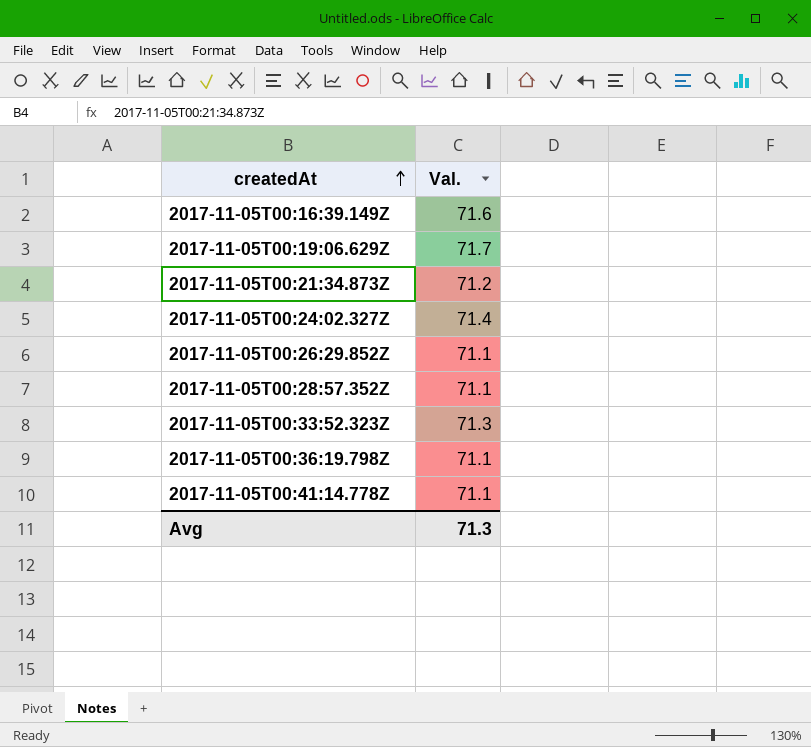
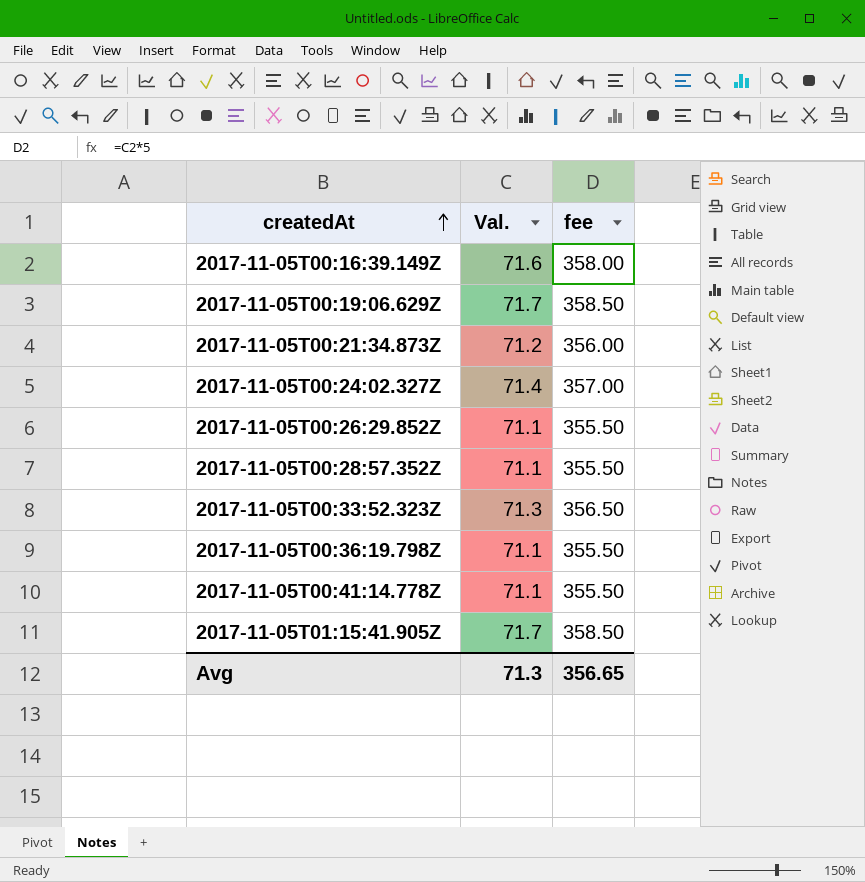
column fee | formula: none -> [Val.] * 5
row 2017-11-05T01:15:41.905Z: none -> 71.7 | 358.50

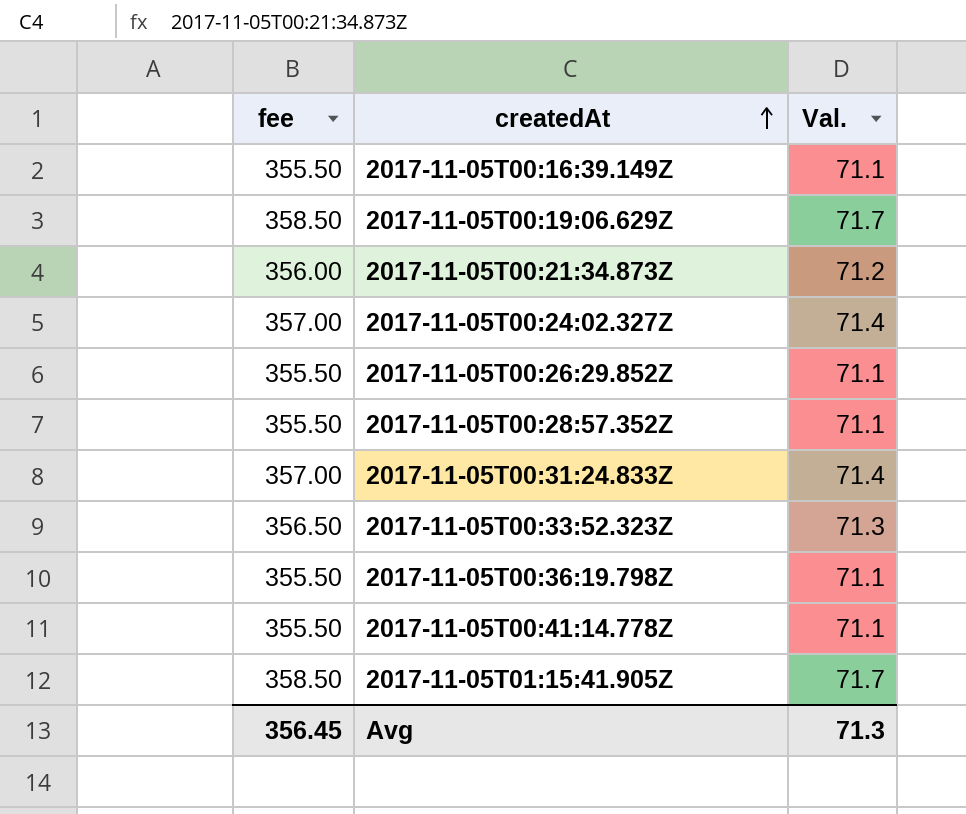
column fee | position: 3 -> 1
2017-11-05T00:16:39.149Z | fee: 358.00 -> 355.50
2017-11-05T00:16:39.149Z | Val.: 71.6 -> 71.1
row 2017-11-05T00:31:24.833Z: none -> 357.00 | 71.4
Avg | fee: 356.65 -> 356.45

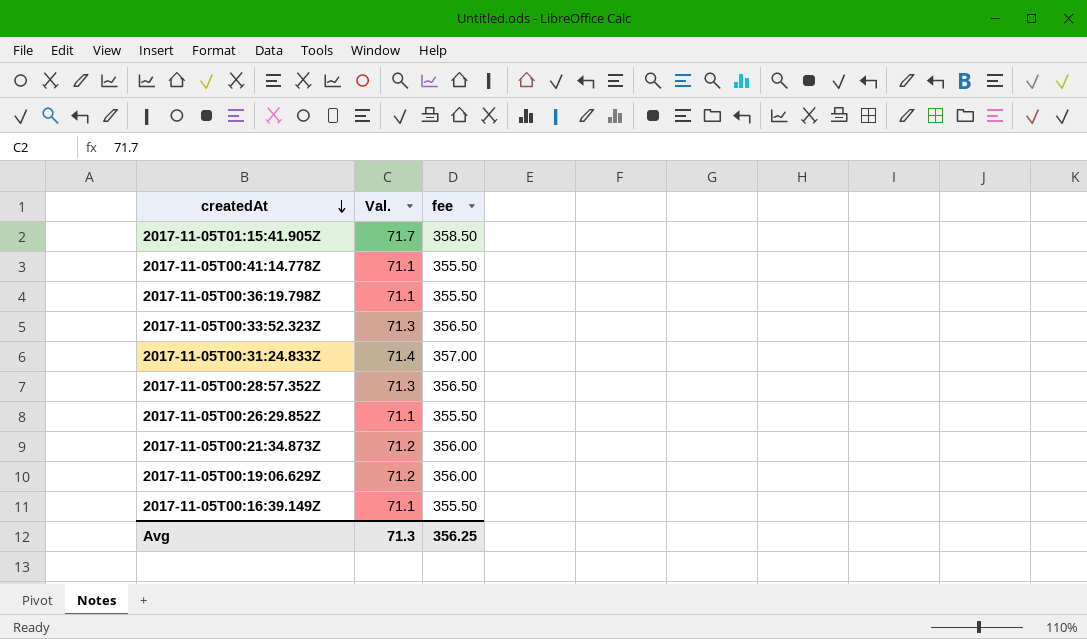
row order: createdAt ascending -> createdAt descending
column fee | position: 1 -> 3
row 2017-11-05T00:24:02.327Z: 357.00 | 71.4 -> none
2017-11-05T00:28:57.352Z | Val.: 71.1 -> 71.3
2017-11-05T00:28:57.352Z | fee: 355.50 -> 356.50
2017-11-05T00:19:06.629Z | Val.: 71.7 -> 71.2
2017-11-05T00:19:06.629Z | fee: 358.50 -> 356.00
Avg | fee: 356.45 -> 356.25

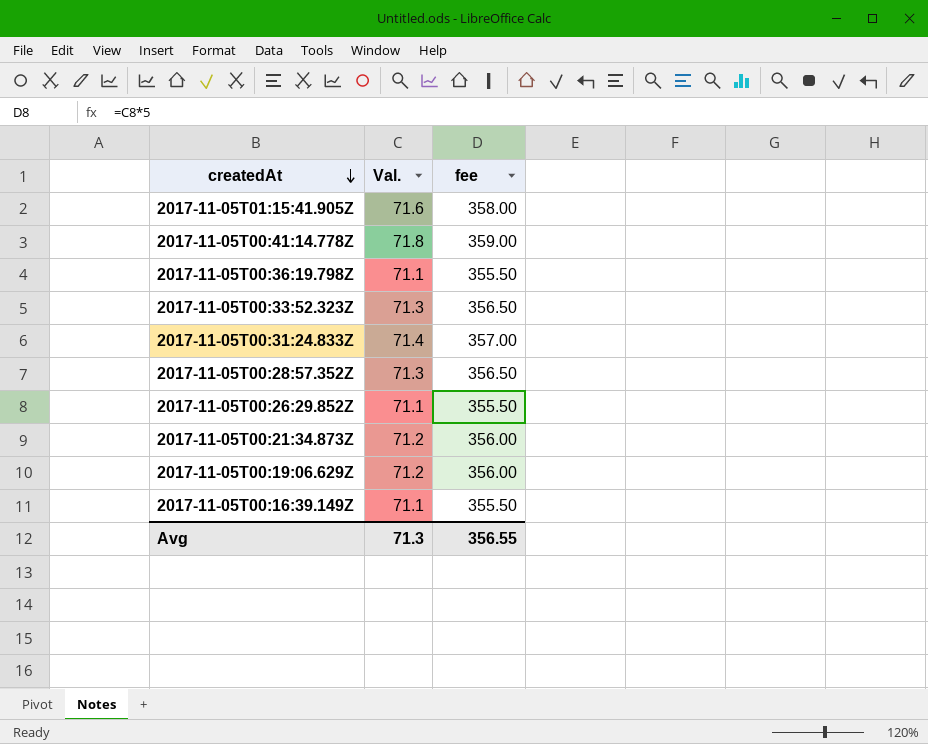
2017-11-05T01:15:41.905Z | Val.: 71.7 -> 71.6
2017-11-05T01:15:41.905Z | fee: 358.50 -> 358.00
2017-11-05T00:41:14.778Z | Val.: 71.1 -> 71.8
2017-11-05T00:41:14.778Z | fee: 355.50 -> 359.00
Avg | fee: 356.25 -> 356.55

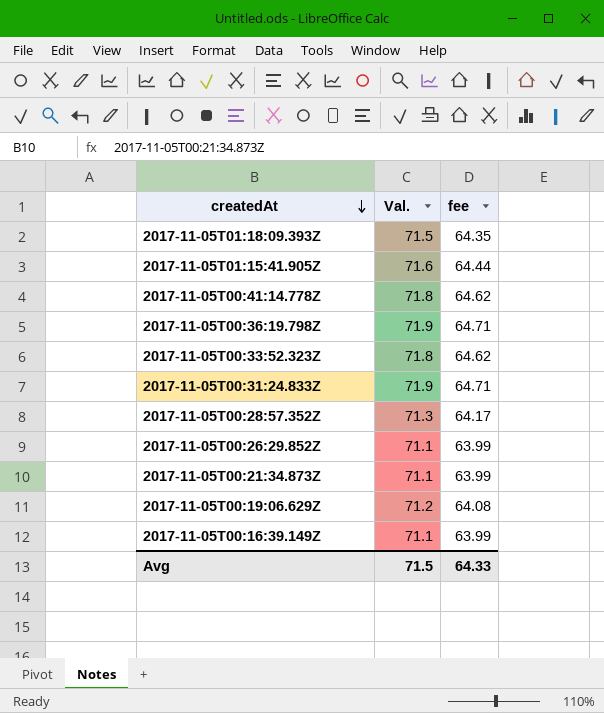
column fee | formula: [Val.] * 5 -> [Val.] * 0.9
row 2017-11-05T01:18:09.393Z: none -> 71.5 | 64.35
2017-11-05T00:36:19.798Z | Val.: 71.1 -> 71.9
2017-11-05T00:33:52.323Z | Val.: 71.3 -> 71.8
2017-11-05T00:31:24.833Z | Val.: 71.4 -> 71.9
2017-11-05T00:21:34.873Z | Val.: 71.2 -> 71.1
Avg | Val.: 71.3 -> 71.5
Avg | fee: 356.55 -> 64.33

